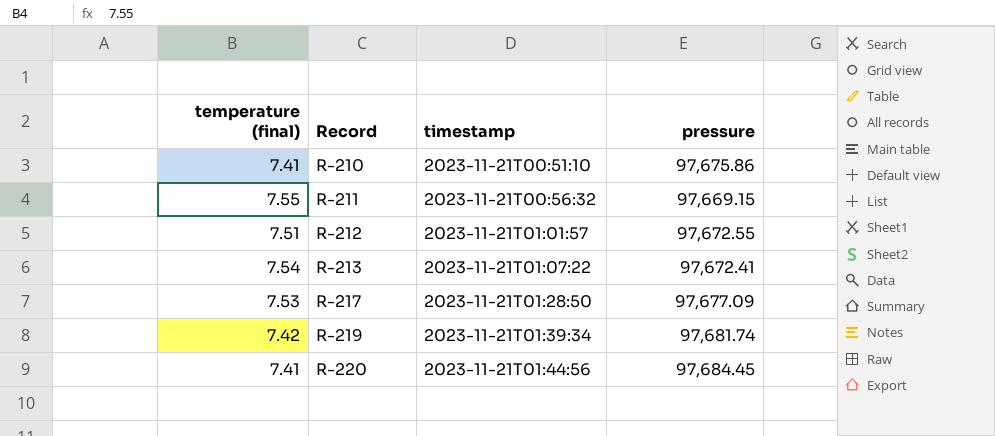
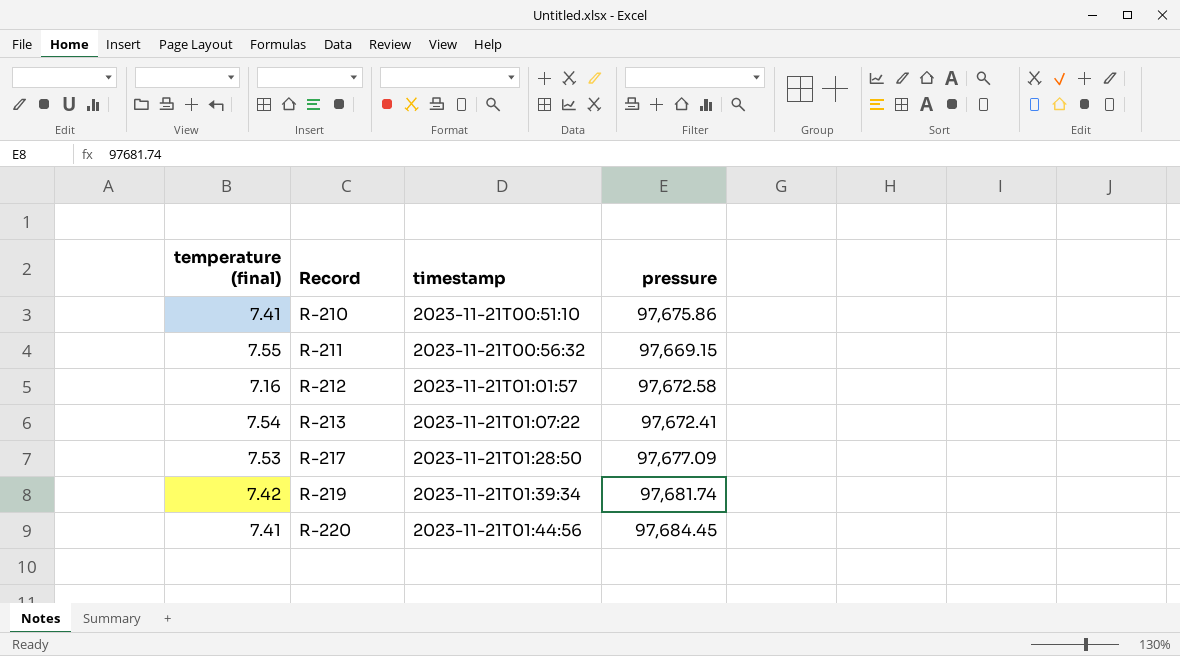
R-212 | temperature (final): 7.51 -> 7.16
R-212 | pressure: 97,672.55 -> 97,672.58

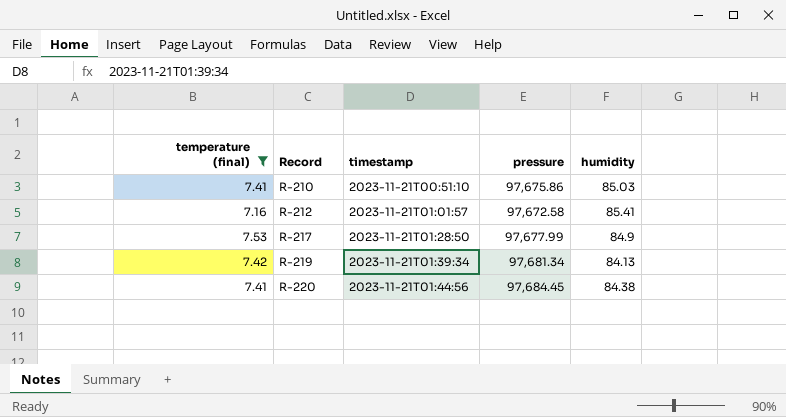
filter: none -> temperature (final) <= 7.53
column humidity | position: none -> 5
R-217 | pressure: 97,677.09 -> 97,677.99
R-219 | pressure: 97,681.74 -> 97,681.34

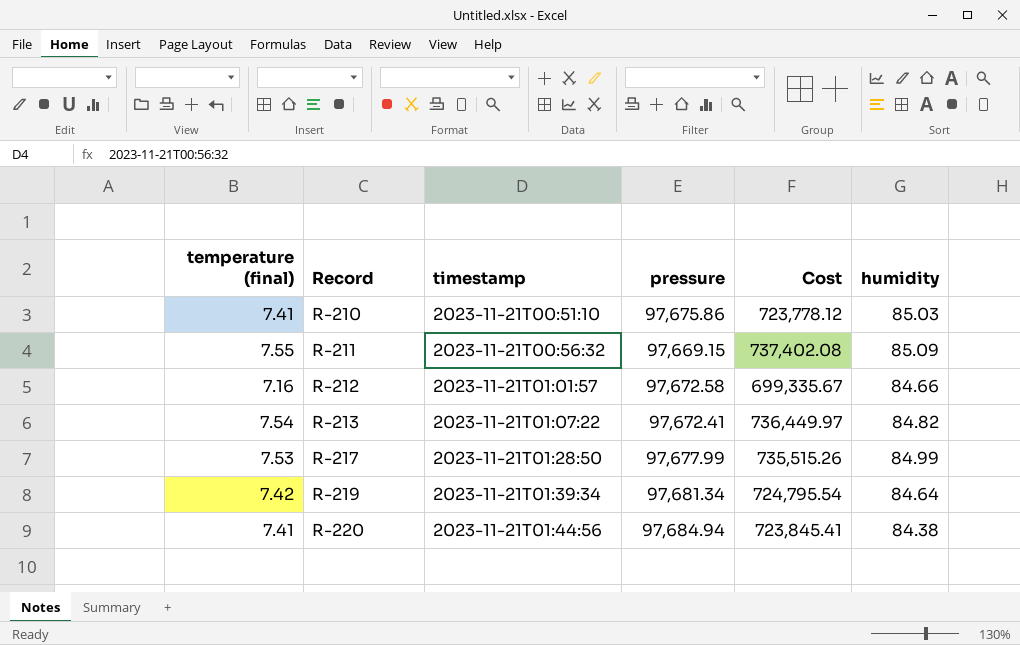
filter: temperature (final) <= 7.53 -> none
column Cost | formula: none -> [temperature (final)] * [pressure]
R-212 | humidity: 85.41 -> 84.66
R-217 | humidity: 84.9 -> 84.99
R-219 | humidity: 84.13 -> 84.64
R-220 | pressure: 97,684.45 -> 97,684.94

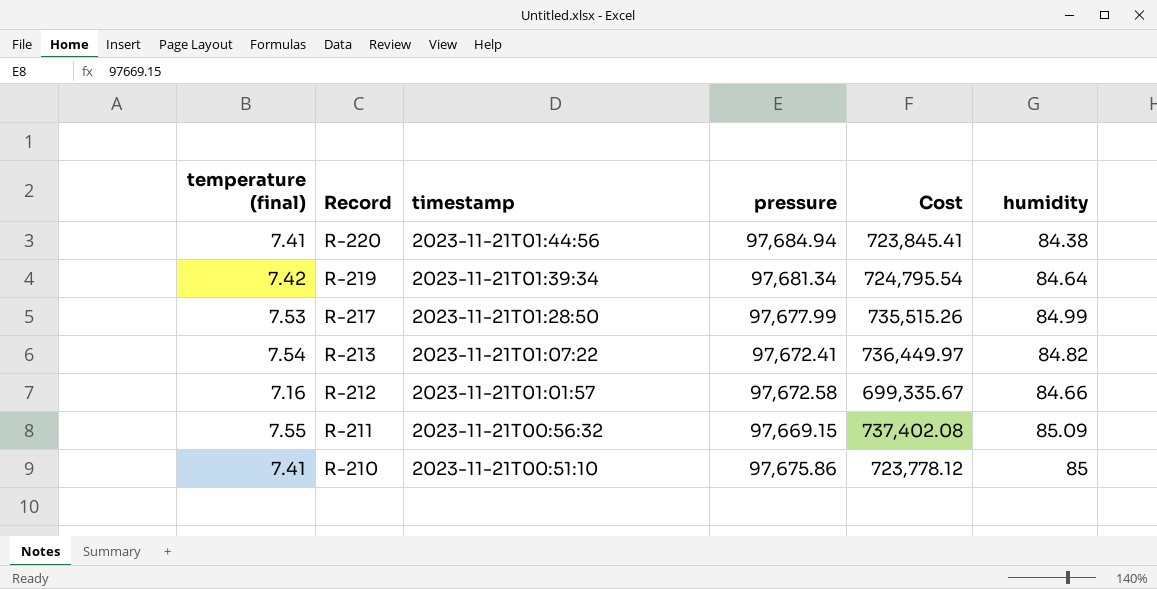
row order: Record ascending -> Record descending
R-210 | humidity: 85.03 -> 85

